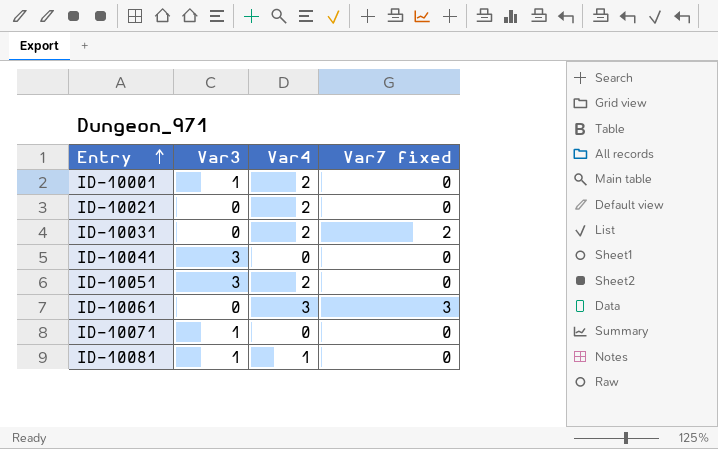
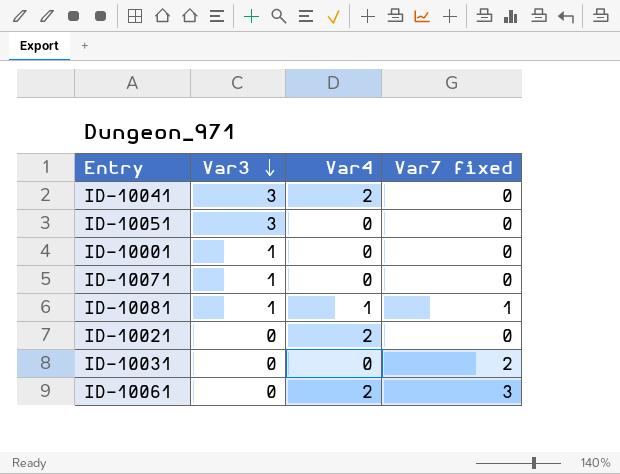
row order: Entry ascending -> Var3 descending
ID-10041 | Var4: 0 -> 2
ID-10051 | Var4: 2 -> 0
ID-10001 | Var4: 2 -> 0
ID-10081 | Var7 fixed: 0 -> 1
ID-10031 | Var4: 2 -> 0
ID-10061 | Var4: 3 -> 2

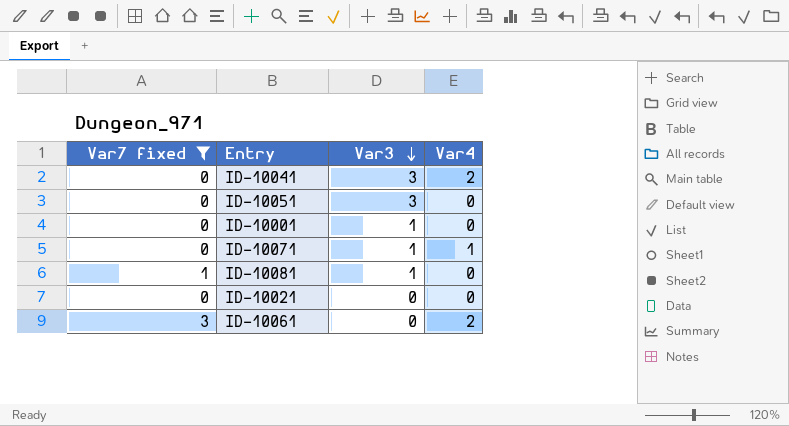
filter: none -> Var7 fixed != 2
column Var7 fixed | position: 4 -> 1
ID-10071 | Var4: 0 -> 1
ID-10081 | Var4: 1 -> 0
ID-10021 | Var4: 2 -> 0

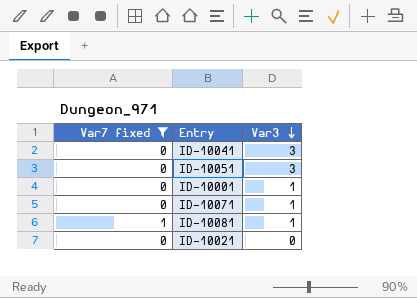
column Var4 | position: 4 -> none
row ID-10061: 3 | 0 | 2 -> none

